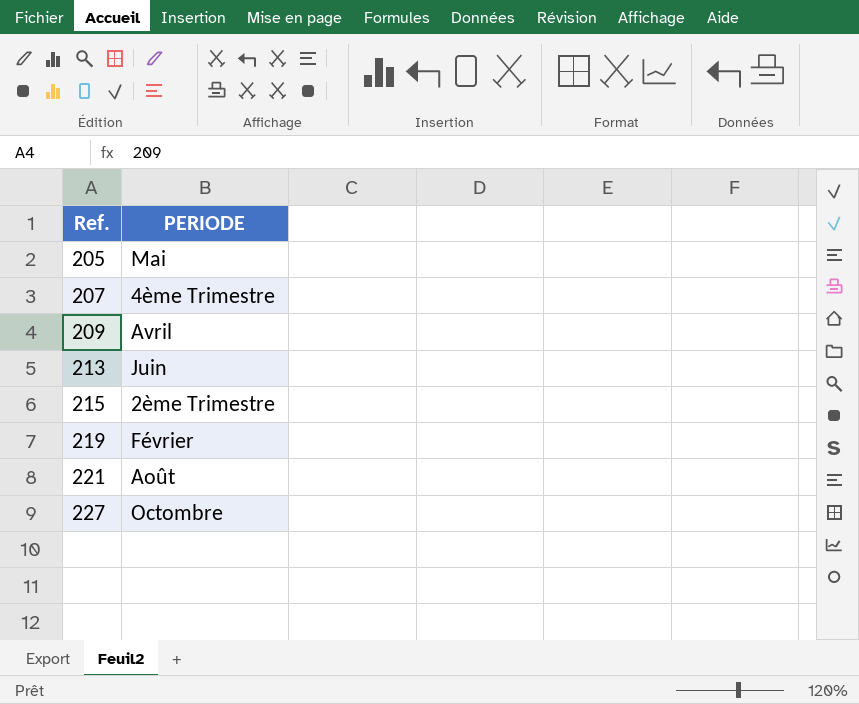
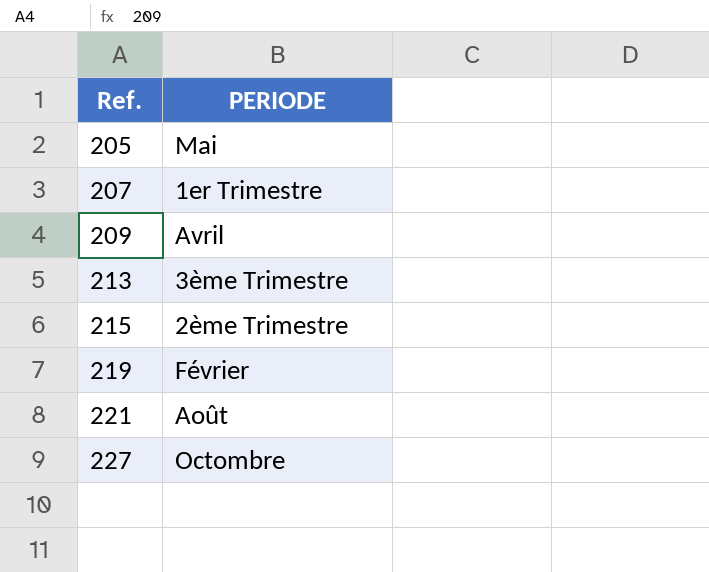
207 | PERIODE: 4ème Trimestre -> 1er Trimestre
213 | PERIODE: Juin -> 3ème Trimestre

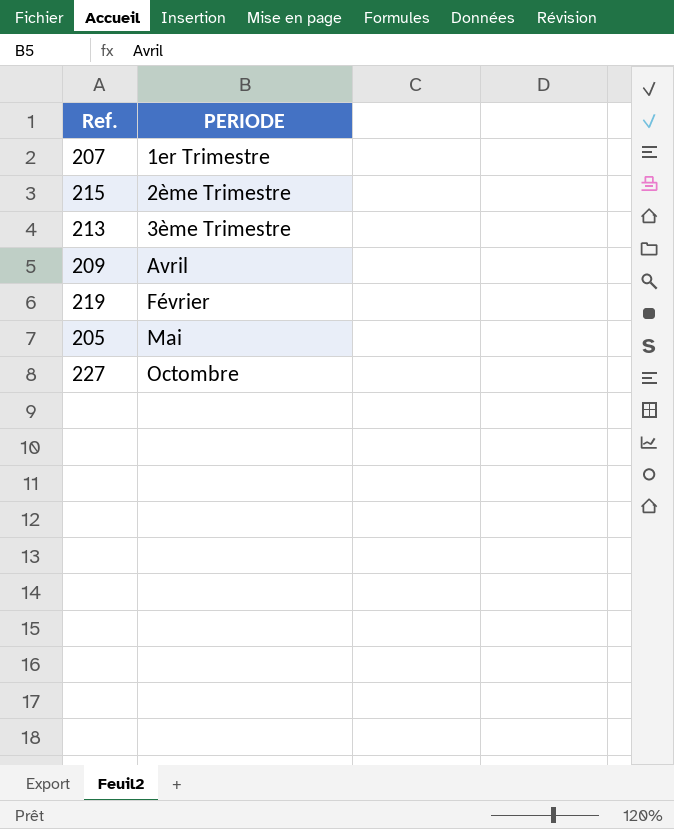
row order: Ref. ascending -> PERIODE ascending
row 221: Août -> none

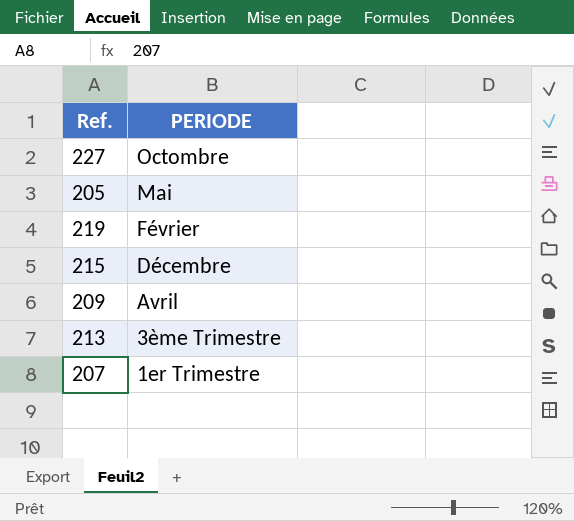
row order: PERIODE ascending -> PERIODE descending
215 | PERIODE: 2ème Trimestre -> Décembre

